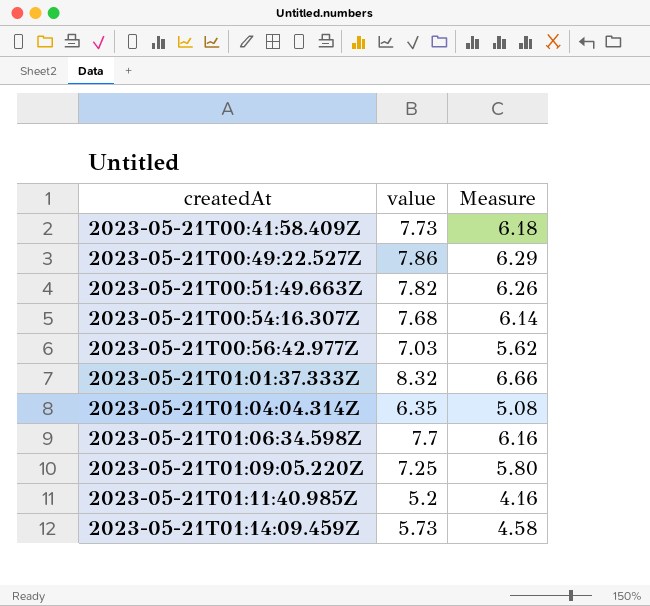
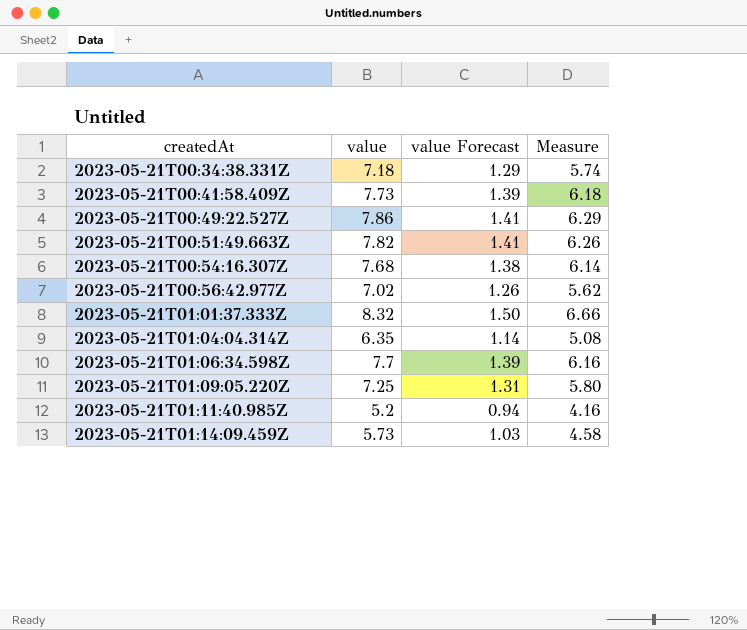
column value Forecast | formula: none -> [value] * 0.18
row 2023-05-21T00:34:38.331Z: none -> 7.18 | 1.29 | 5.74
2023-05-21T00:56:42.977Z | value: 7.03 -> 7.02

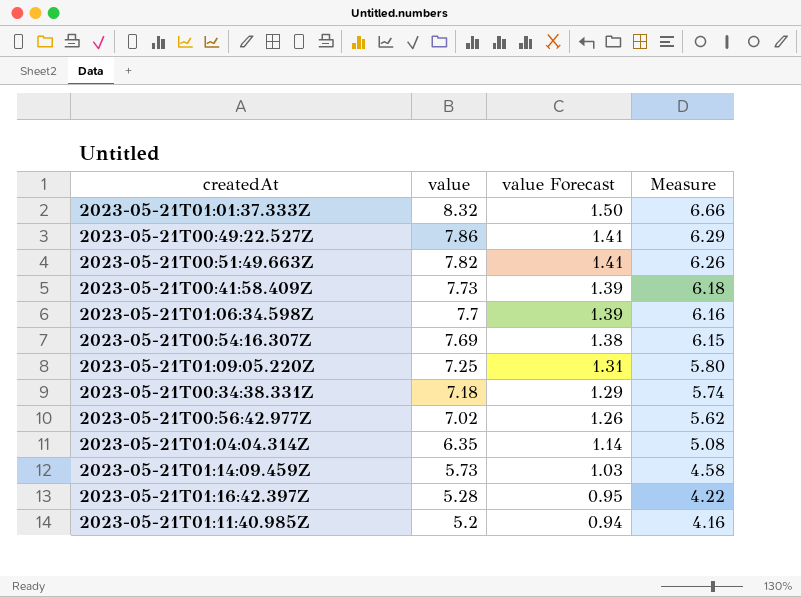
row order: createdAt ascending -> value descending
2023-05-21T00:54:16.307Z | value: 7.68 -> 7.69
2023-05-21T00:54:16.307Z | Measure: 6.14 -> 6.15
row 2023-05-21T01:16:42.397Z: none -> 5.28 | 0.95 | 4.22

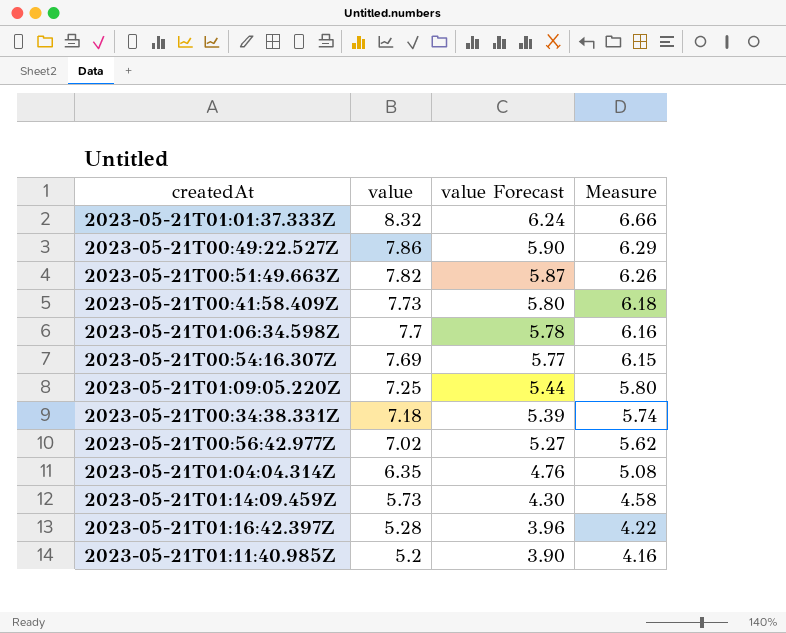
column value Forecast | formula: [value] * 0.18 -> [value] * 0.75

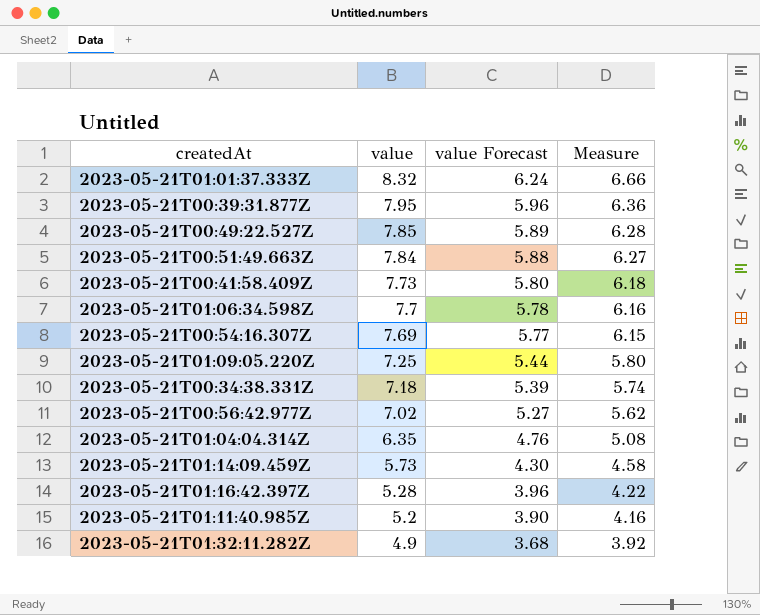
row 2023-05-21T00:39:31.877Z: none -> 7.95 | 5.96 | 6.36
2023-05-21T00:49:22.527Z | value: 7.86 -> 7.85
2023-05-21T00:49:22.527Z | value Forecast: 5.90 -> 5.89
2023-05-21T00:49:22.527Z | Measure: 6.29 -> 6.28
2023-05-21T00:51:49.663Z | value: 7.82 -> 7.84
2023-05-21T00:51:49.663Z | value Forecast: 5.87 -> 5.88
2023-05-21T00:51:49.663Z | Measure: 6.26 -> 6.27
row 2023-05-21T01:32:11.282Z: none -> 4.9 | 3.68 | 3.92

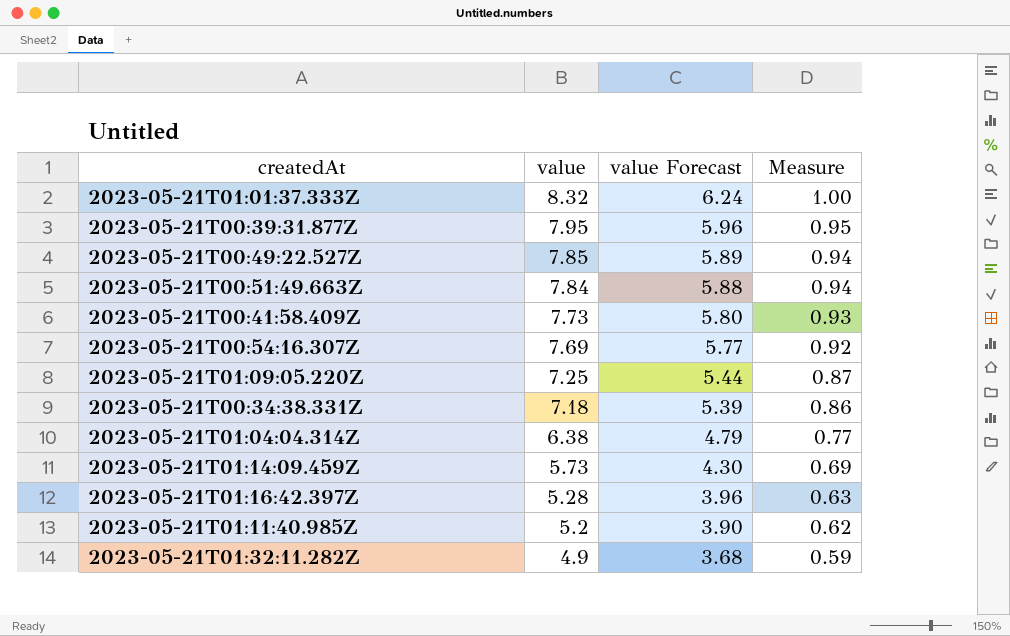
column Measure | formula: [value] * 0.8 -> [value] * 0.12
row 2023-05-21T01:06:34.598Z: 7.7 | 5.78 | 6.16 -> none
row 2023-05-21T00:56:42.977Z: 7.02 | 5.27 | 5.62 -> none
2023-05-21T01:04:04.314Z | value: 6.35 -> 6.38
2023-05-21T01:04:04.314Z | value Forecast: 4.76 -> 4.79

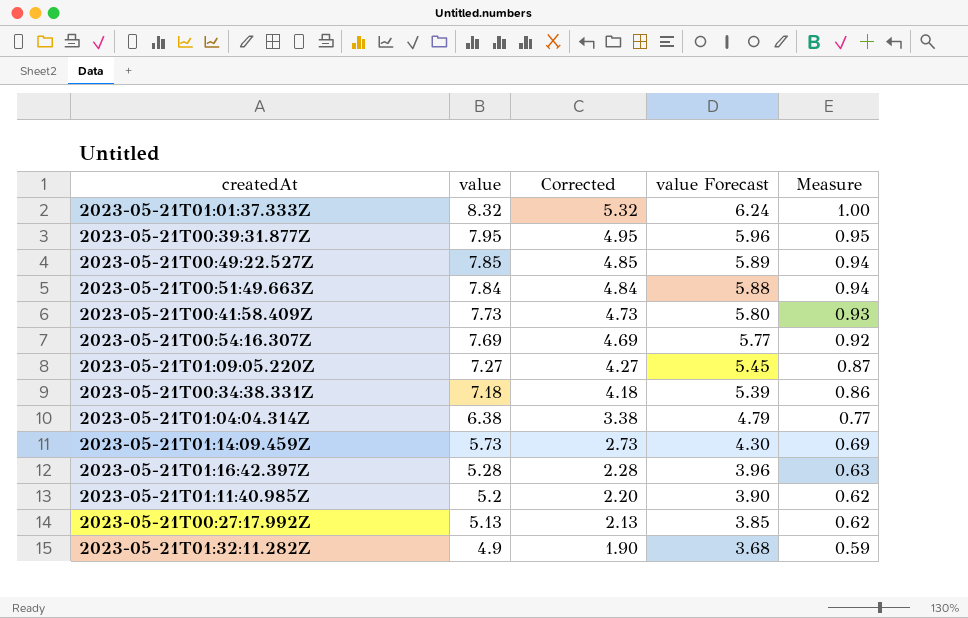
column Corrected | formula: none -> [value] - 3
2023-05-21T01:09:05.220Z | value: 7.25 -> 7.27
2023-05-21T01:09:05.220Z | value Forecast: 5.44 -> 5.45
row 2023-05-21T00:27:17.992Z: none -> 5.13 | 2.13 | 3.85 | 0.62

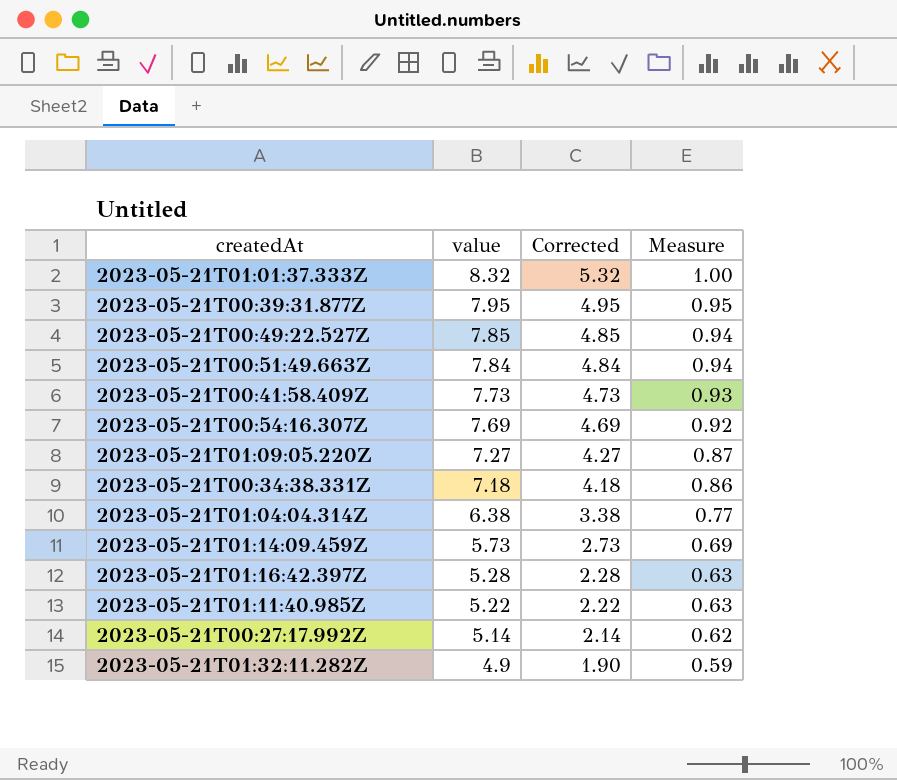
column value Forecast | formula: [value] * 0.75 -> none
2023-05-21T01:11:40.985Z | value: 5.2 -> 5.22
2023-05-21T01:11:40.985Z | Corrected: 2.20 -> 2.22
2023-05-21T01:11:40.985Z | Measure: 0.62 -> 0.63
2023-05-21T00:27:17.992Z | value: 5.13 -> 5.14
2023-05-21T00:27:17.992Z | Corrected: 2.13 -> 2.14

